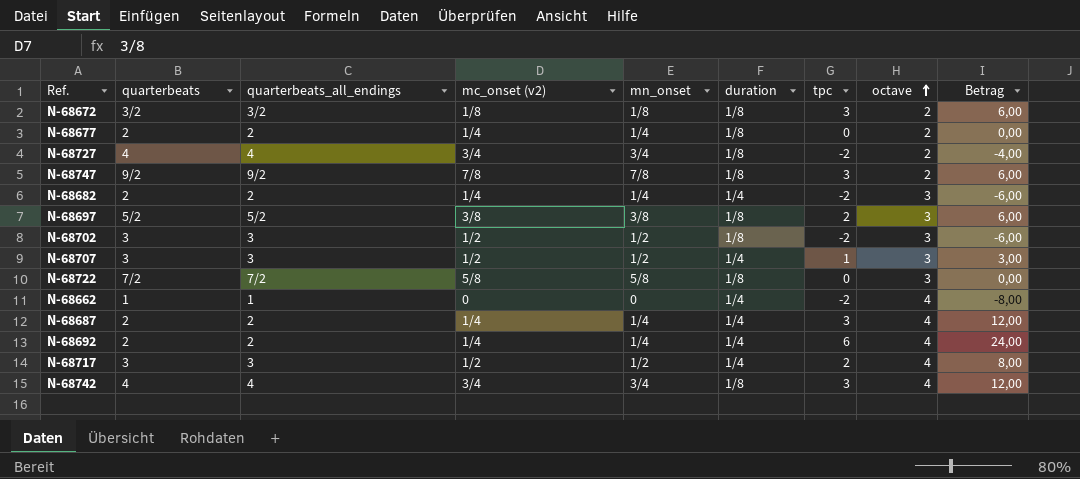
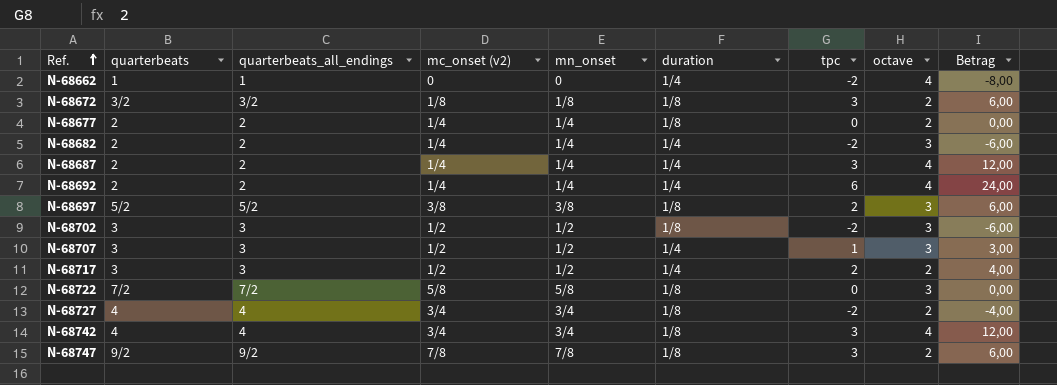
row order: octave ascending -> Ref. ascending
N-68717 | octave: 4 -> 2
N-68717 | Betrag: 8,00 -> 4,00

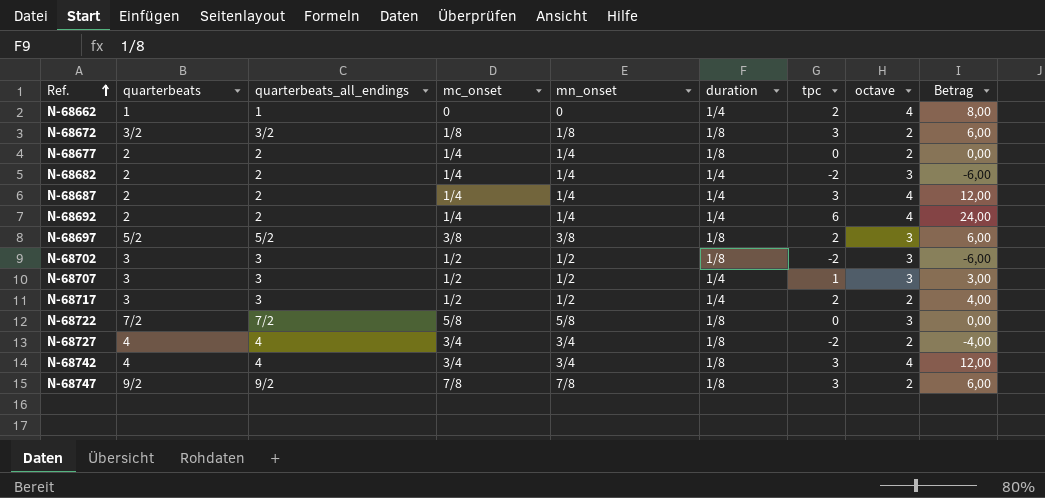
column name: mc_onset (v2) -> mc_onset
N-68662 | tpc: -2 -> 2
N-68662 | Betrag: -8,00 -> 8,00

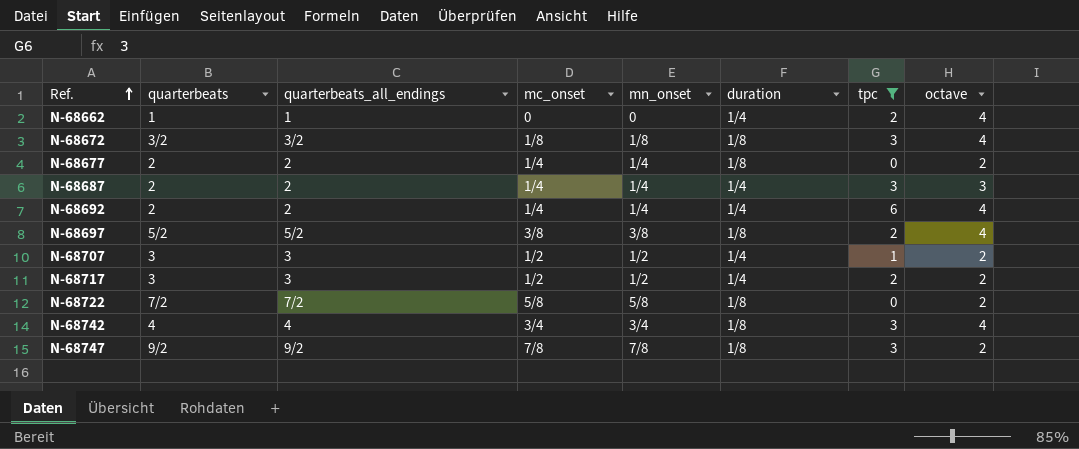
filter: none -> tpc != -2
column Betrag | formula: [tpc] * [octave] -> none
N-68672 | octave: 2 -> 4
N-68687 | octave: 4 -> 3
N-68697 | octave: 3 -> 4
N-68707 | octave: 3 -> 2
N-68722 | octave: 3 -> 2

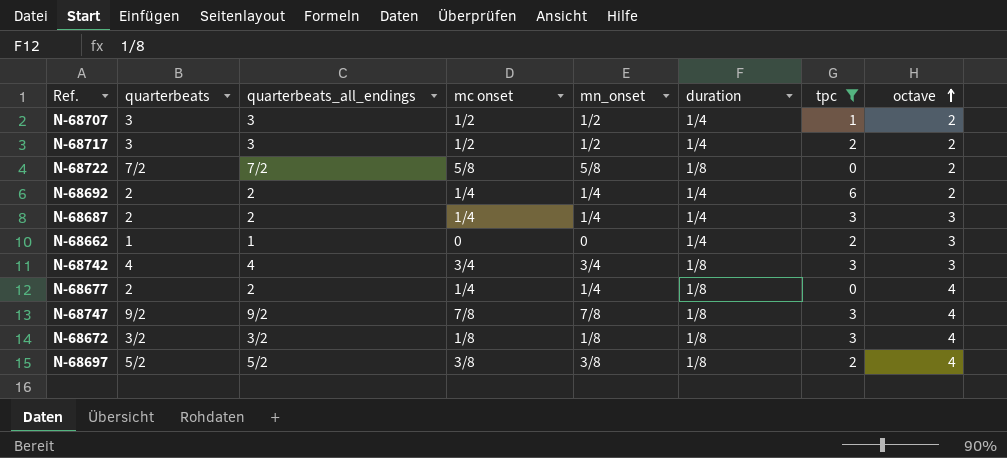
row order: Ref. ascending -> octave ascending
column name: mc_onset -> mc onset
N-68692 | octave: 4 -> 2
N-68662 | octave: 4 -> 3
N-68742 | octave: 4 -> 3
N-68677 | octave: 2 -> 4
N-68747 | octave: 2 -> 4

